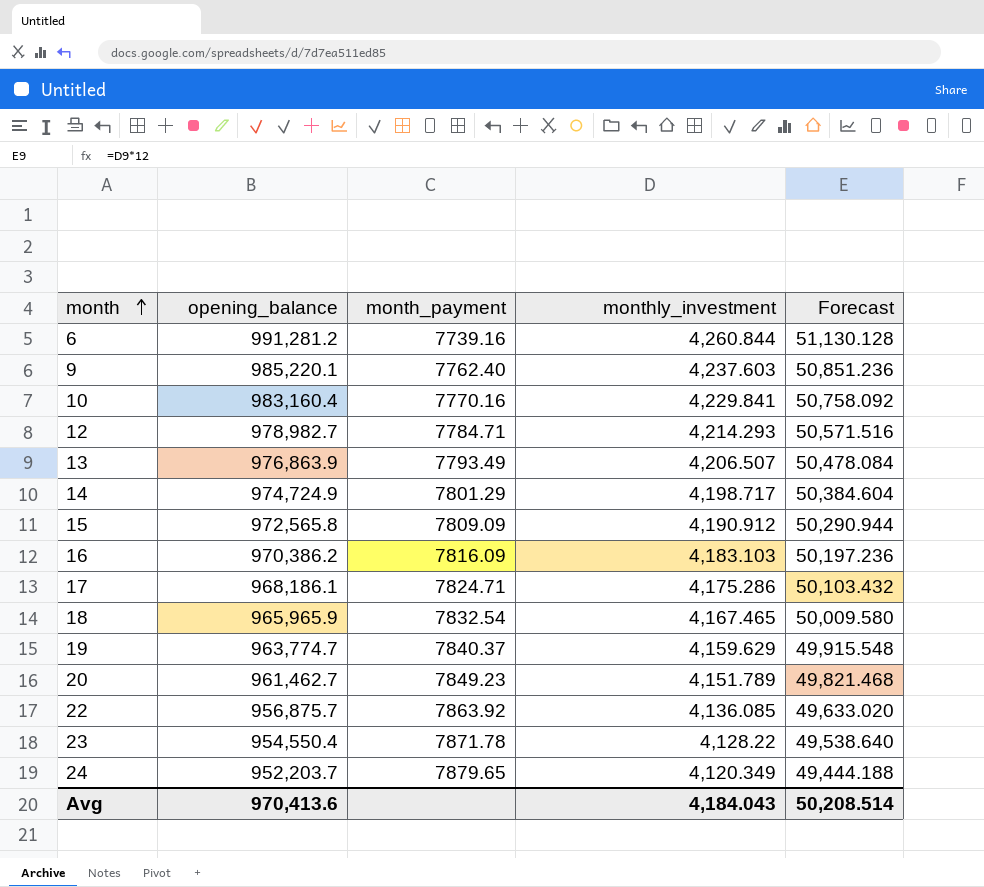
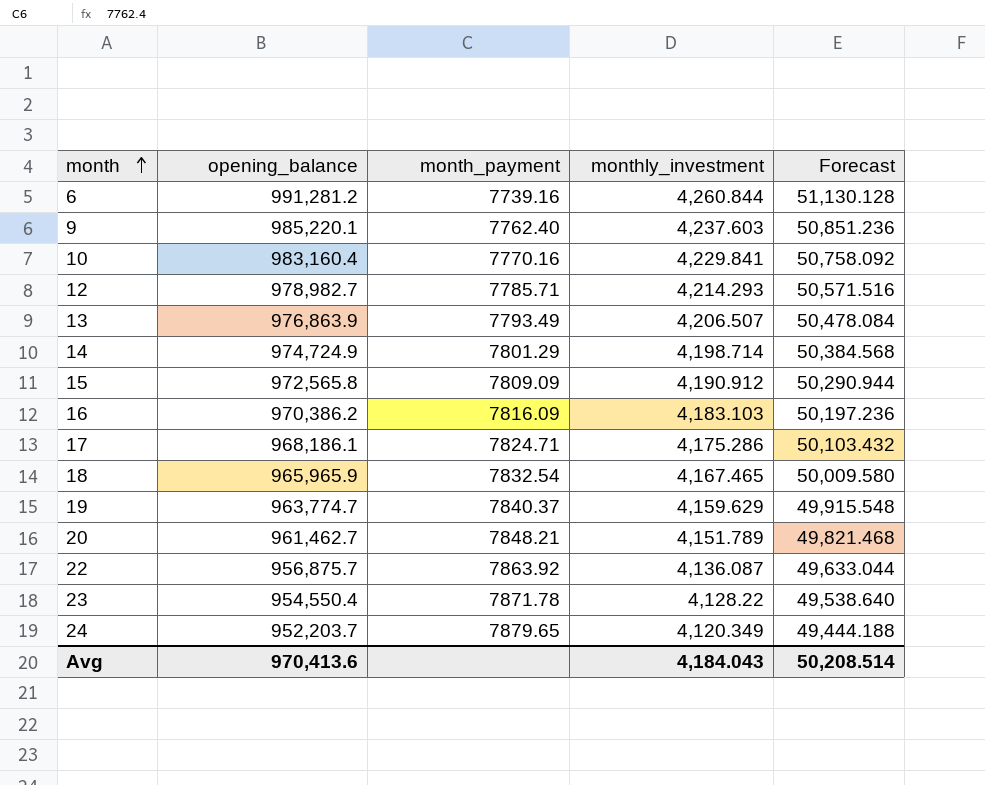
12 | month_payment: 7784.71 -> 7785.71
14 | monthly_investment: 4,198.717 -> 4,198.714
14 | Forecast: 50,384.604 -> 50,384.568
20 | month_payment: 7849.23 -> 7848.21
22 | monthly_investment: 4,136.085 -> 4,136.087
22 | Forecast: 49,633.020 -> 49,633.044

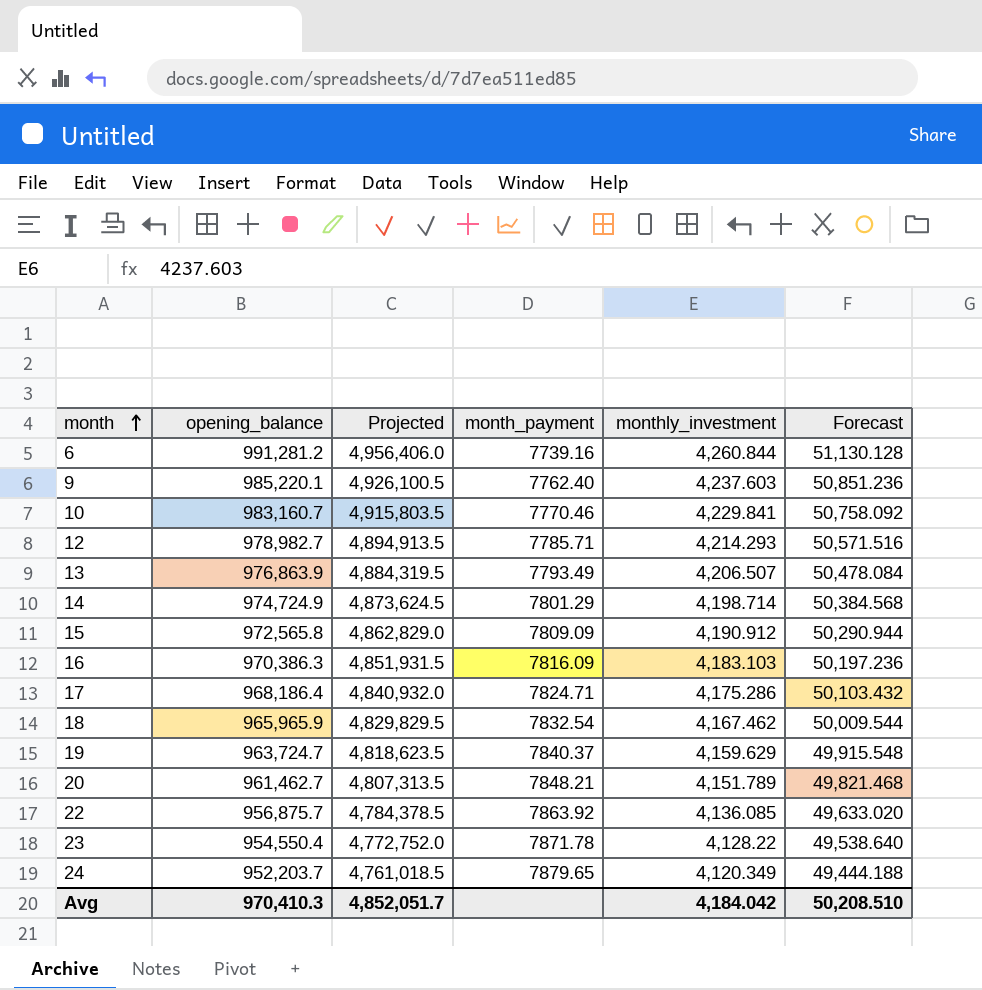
column Projected | formula: none -> [opening_balance] * 5
10 | opening_balance: 983,160.4 -> 983,160.7
10 | month_payment: 7770.16 -> 7770.46
16 | opening_balance: 970,386.2 -> 970,386.3
17 | opening_balance: 968,186.1 -> 968,186.4
18 | monthly_investment: 4,167.465 -> 4,167.462
18 | Forecast: 50,009.580 -> 50,009.544
19 | opening_balance: 963,774.7 -> 963,724.7
22 | monthly_investment: 4,136.087 -> 4,136.085
22 | Forecast: 49,633.044 -> 49,633.020
Avg | opening_balance: 970,413.6 -> 970,410.3
Avg | monthly_investment: 4,184.043 -> 4,184.042
Avg | Forecast: 50,208.514 -> 50,208.510

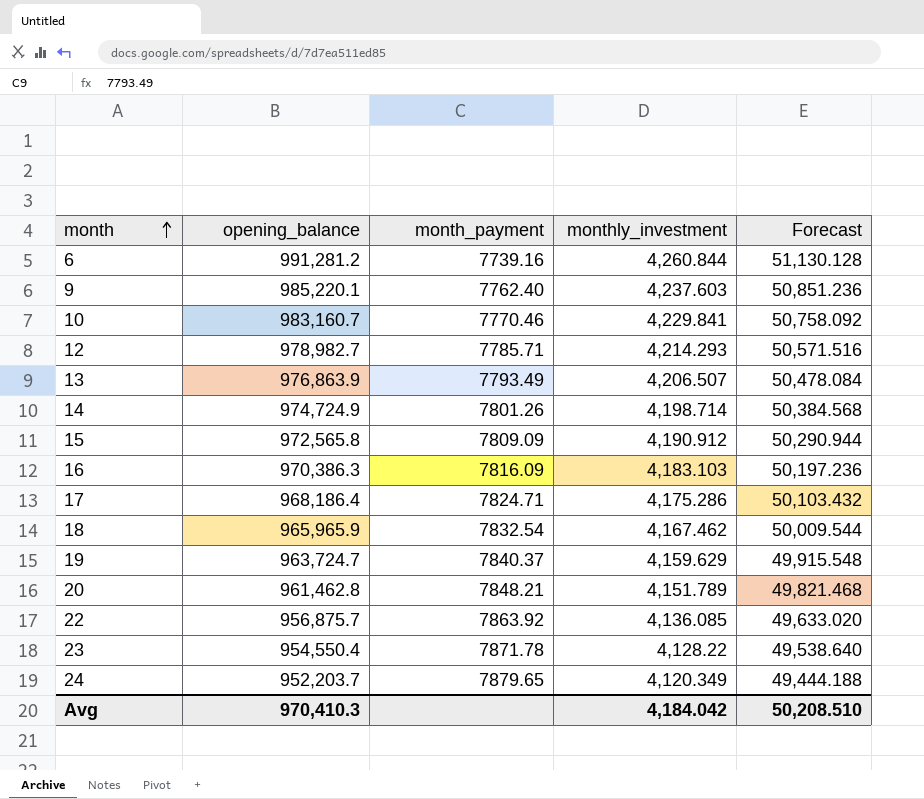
column Projected | formula: [opening_balance] * 5 -> none
14 | month_payment: 7801.29 -> 7801.26
20 | opening_balance: 961,462.7 -> 961,462.8

